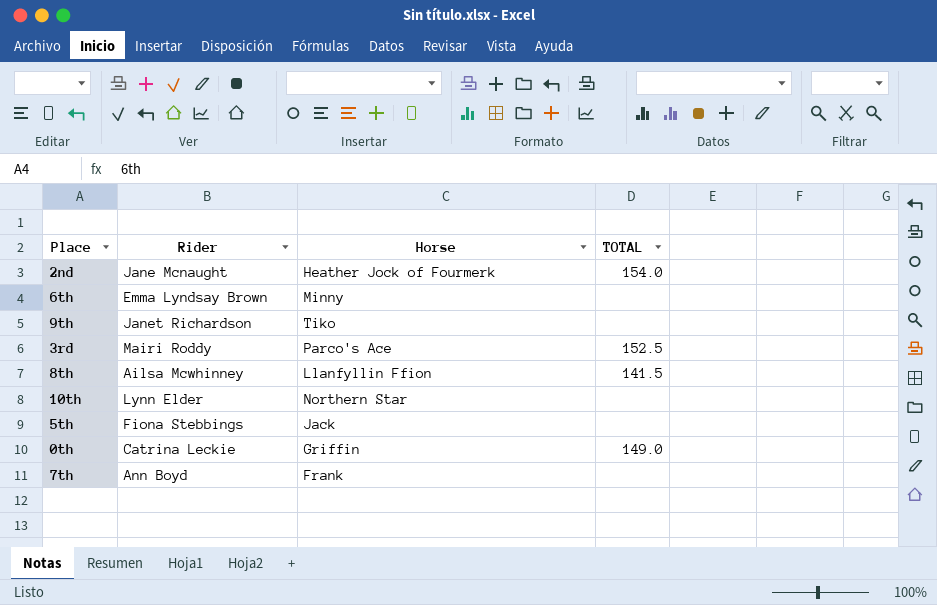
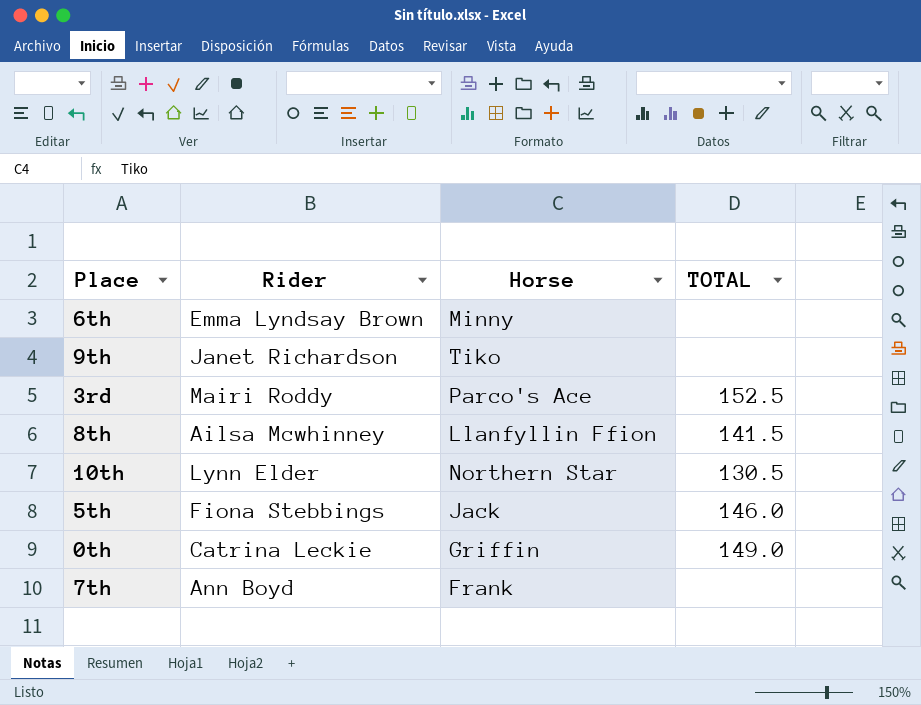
row 2nd: Jane Mcnaught | Heather Jock of Fourmerk | 154.0 -> none
10th | TOTAL: none -> 130.5
5th | TOTAL: none -> 146.0

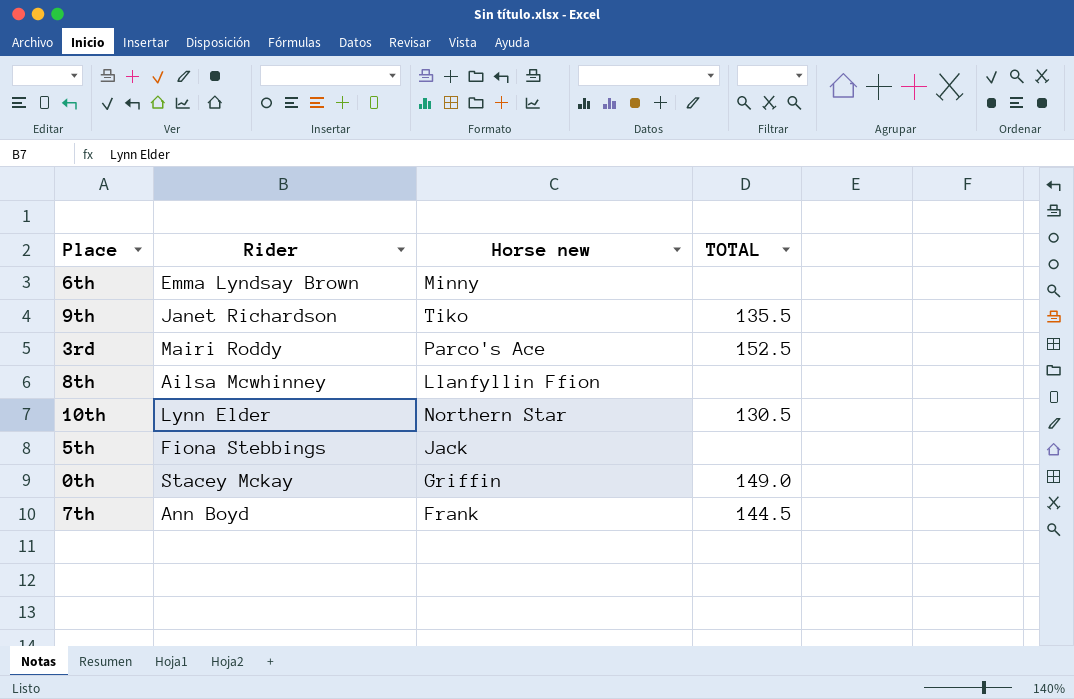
column name: Horse -> Horse new
9th | TOTAL: none -> 135.5
8th | TOTAL: 141.5 -> none
5th | TOTAL: 146.0 -> none
0th | Rider: Catrina Leckie -> Stacey Mckay
7th | TOTAL: none -> 144.5

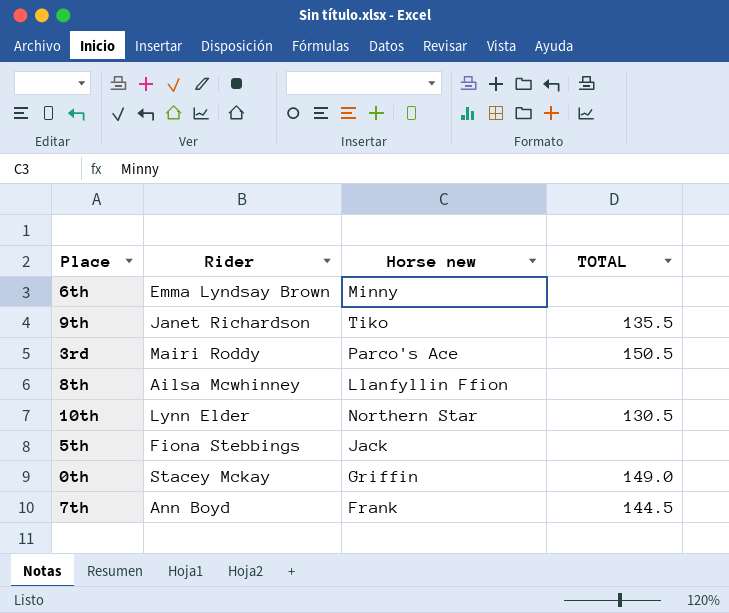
3rd | TOTAL: 152.5 -> 150.5

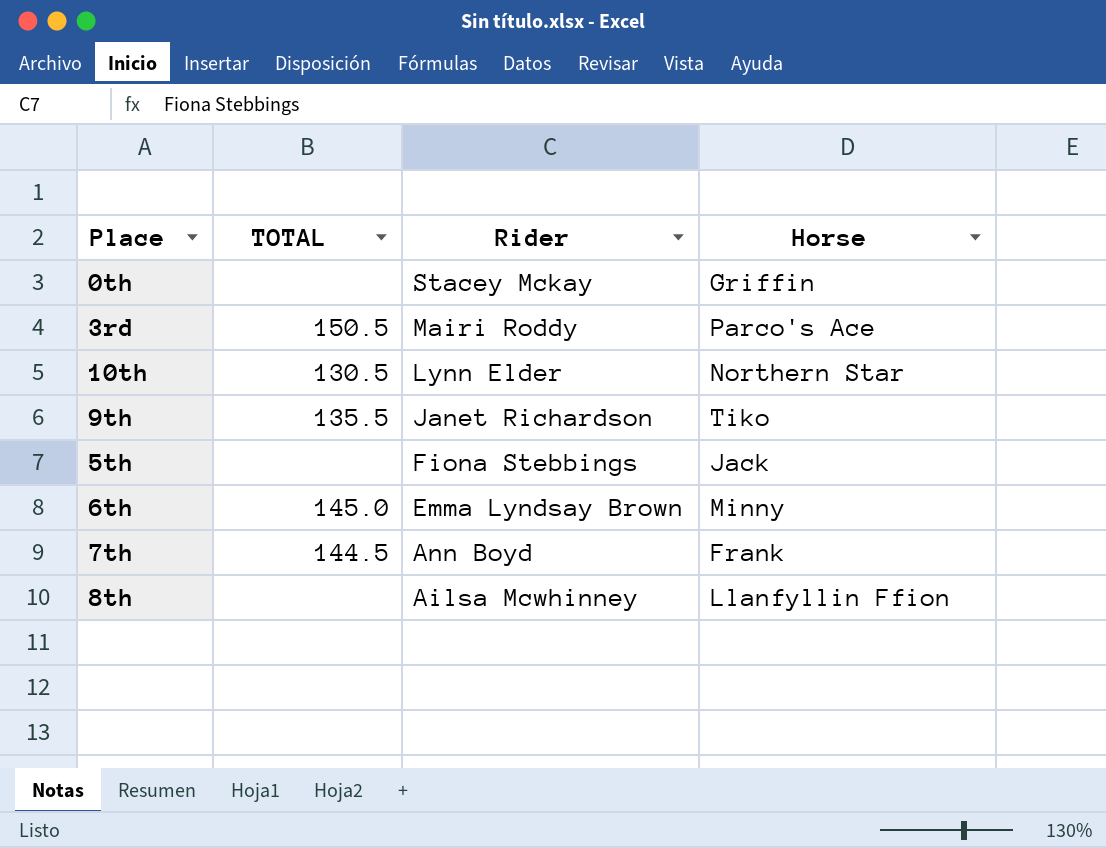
row order: none -> Rider descending
column TOTAL | position: 4 -> 2
column name: Horse new -> Horse
0th | TOTAL: 149.0 -> none
6th | TOTAL: none -> 145.0

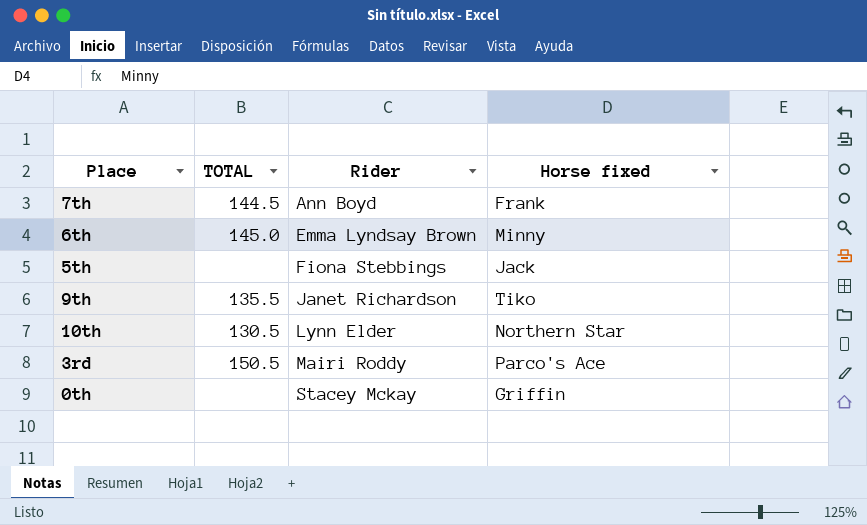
row order: Rider descending -> Rider ascending
column name: Horse -> Horse fixed
row 8th: none | Ailsa Mcwhinney | Llanfyllin Ffion -> none

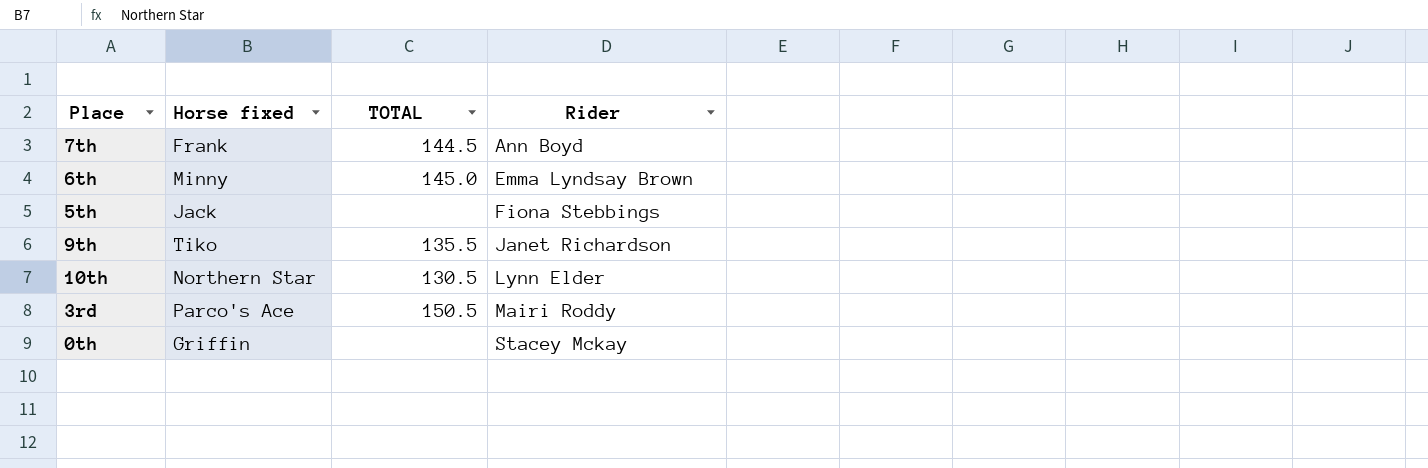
column Horse fixed | position: 4 -> 2

